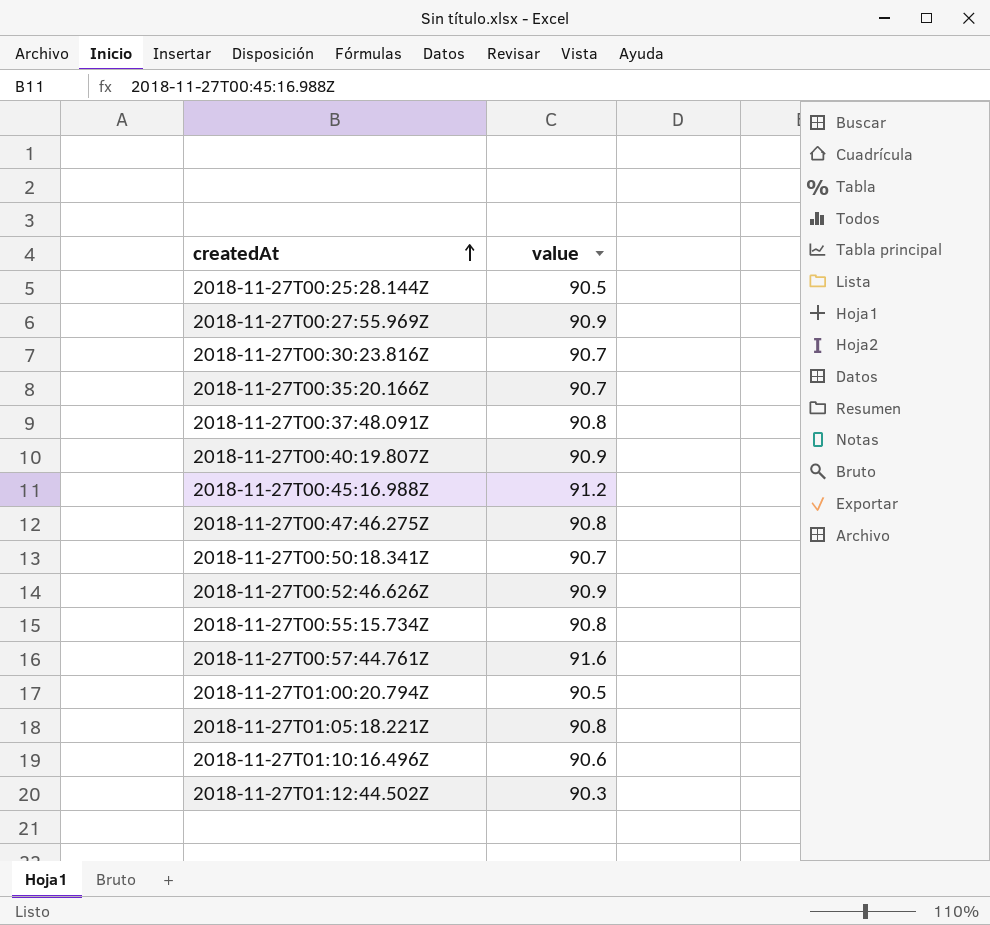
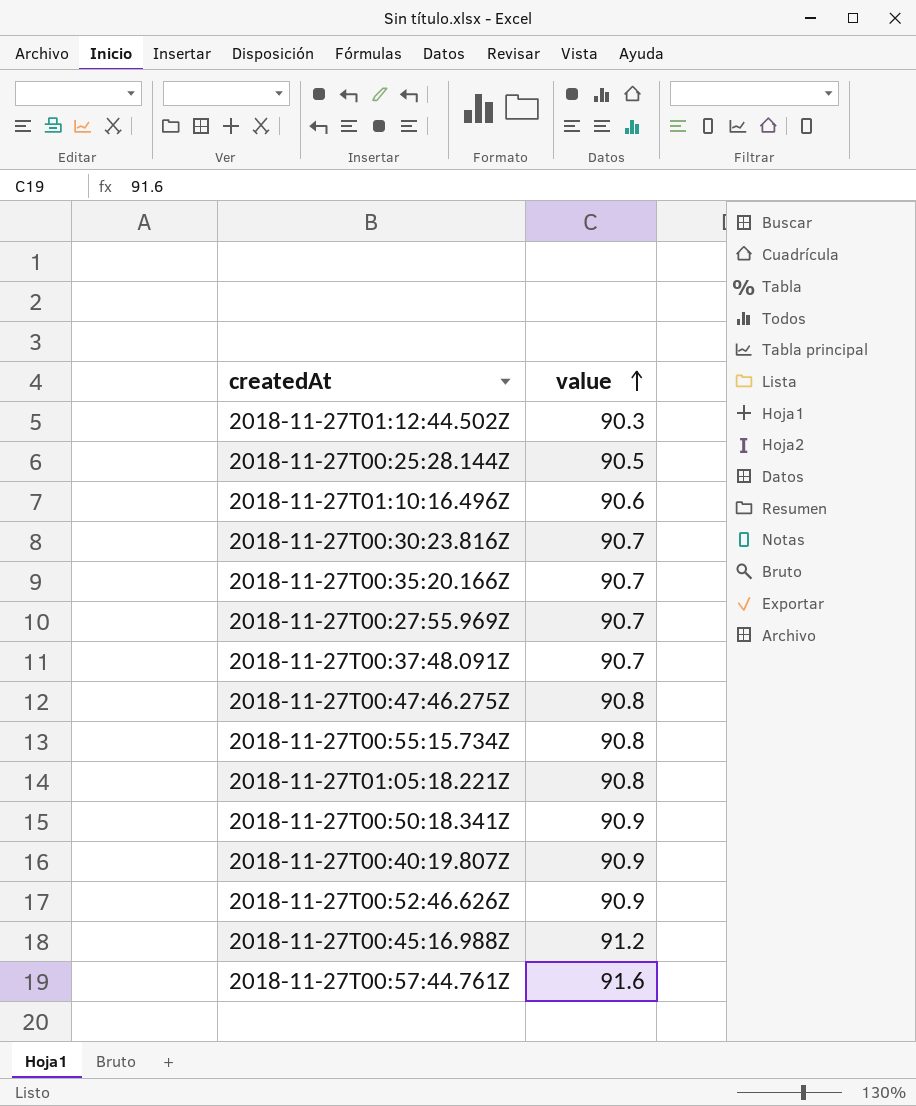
row order: createdAt ascending -> value ascending
row 2018-11-27T01:00:20.794Z: 90.5 -> none
2018-11-27T00:27:55.969Z | value: 90.9 -> 90.7
2018-11-27T00:37:48.091Z | value: 90.8 -> 90.7
2018-11-27T00:50:18.341Z | value: 90.7 -> 90.9

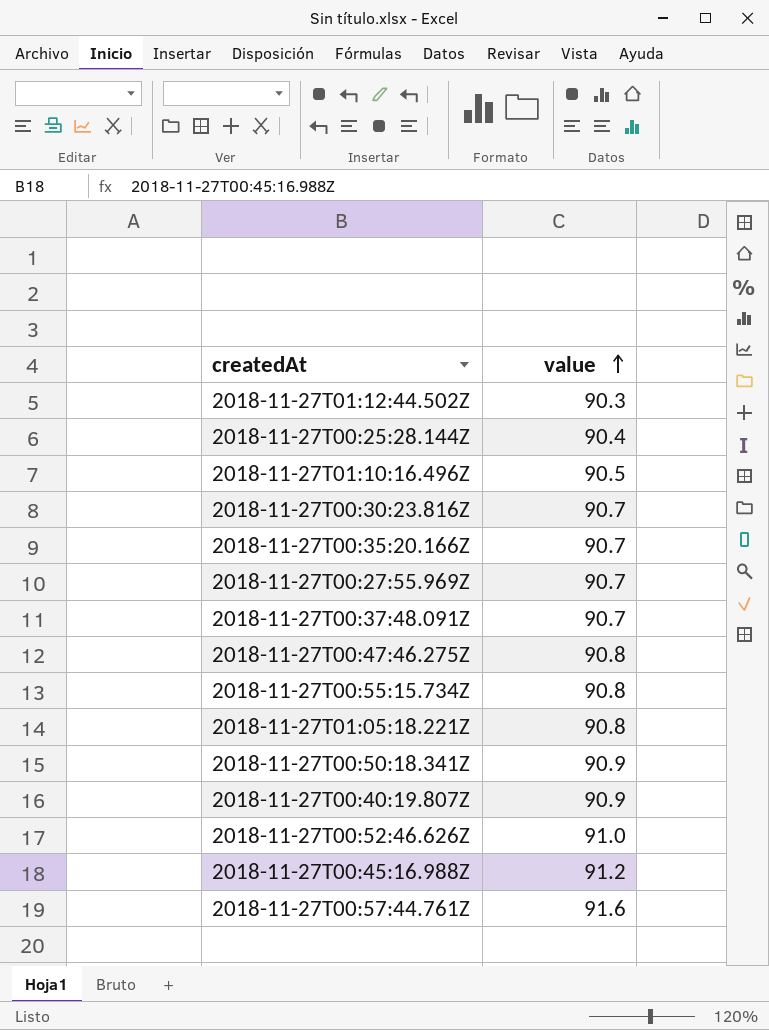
2018-11-27T00:25:28.144Z | value: 90.5 -> 90.4
2018-11-27T01:10:16.496Z | value: 90.6 -> 90.5
2018-11-27T00:52:46.626Z | value: 90.9 -> 91.0

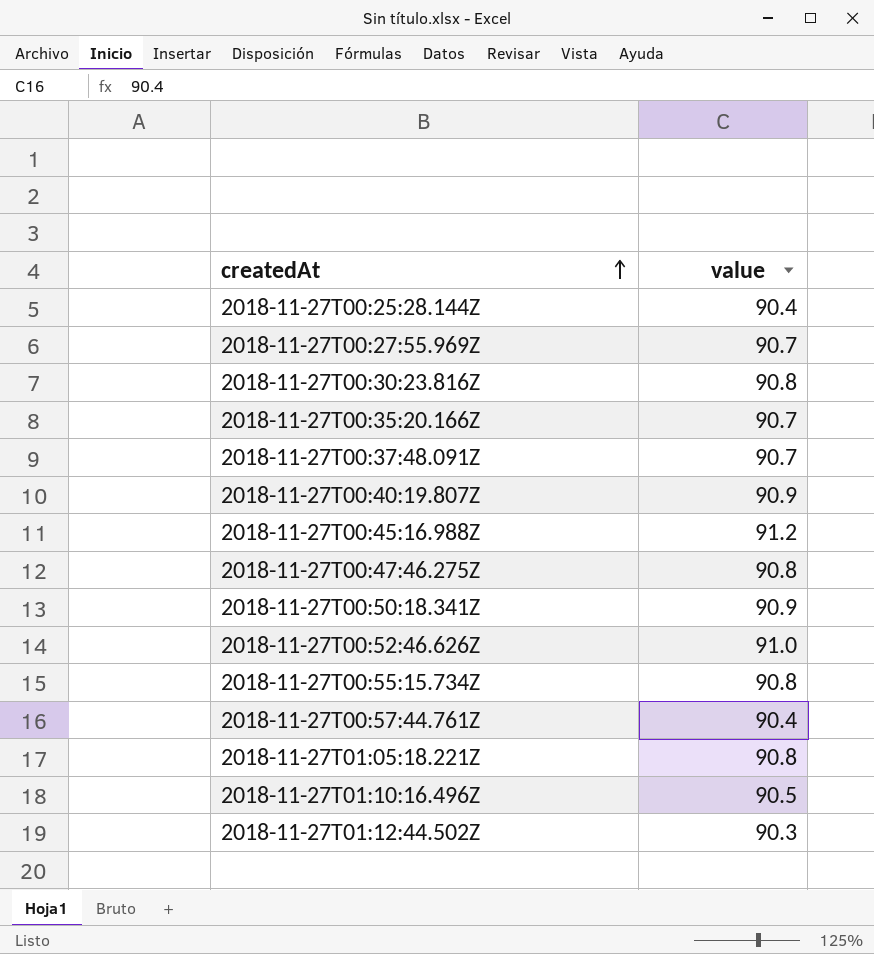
row order: value ascending -> createdAt ascending
2018-11-27T00:30:23.816Z | value: 90.7 -> 90.8
2018-11-27T00:57:44.761Z | value: 91.6 -> 90.4

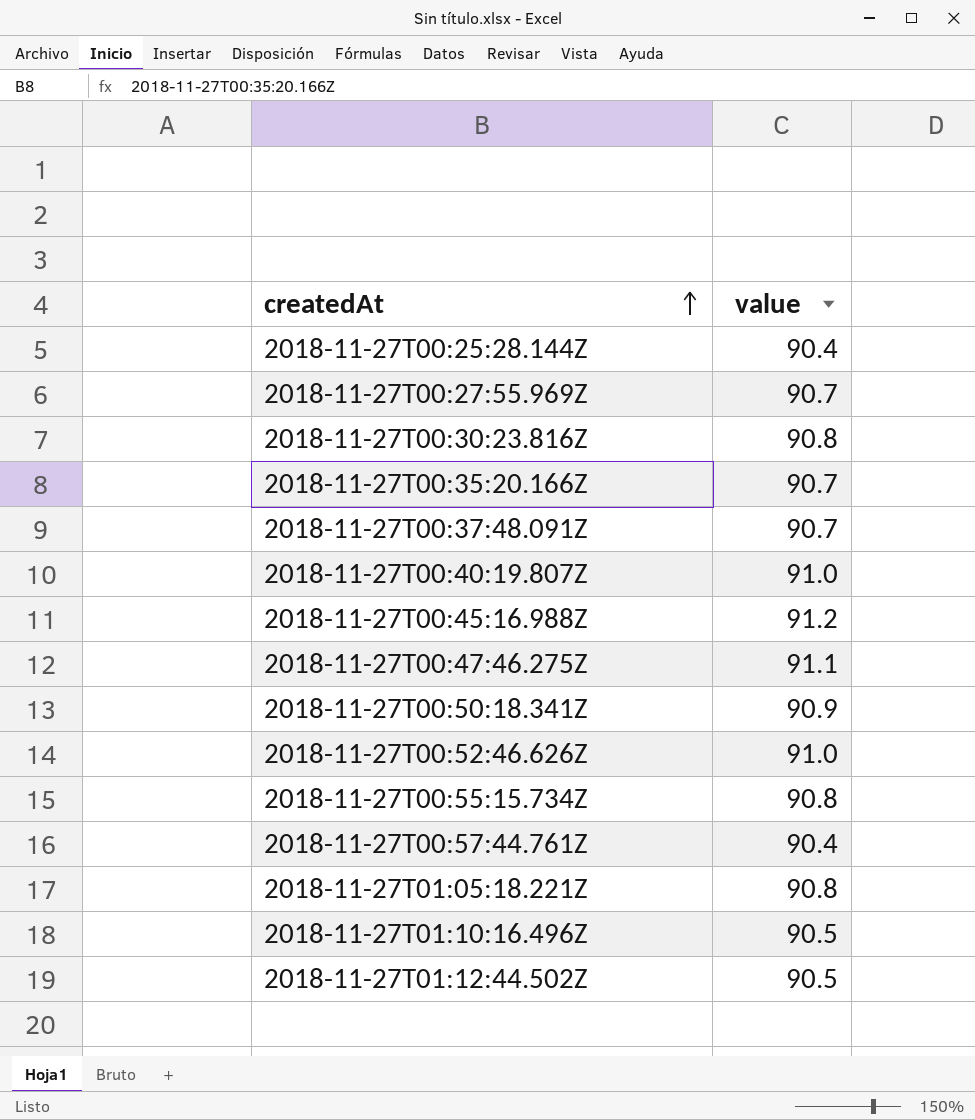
2018-11-27T00:40:19.807Z | value: 90.9 -> 91.0
2018-11-27T00:47:46.275Z | value: 90.8 -> 91.1
2018-11-27T01:12:44.502Z | value: 90.3 -> 90.5

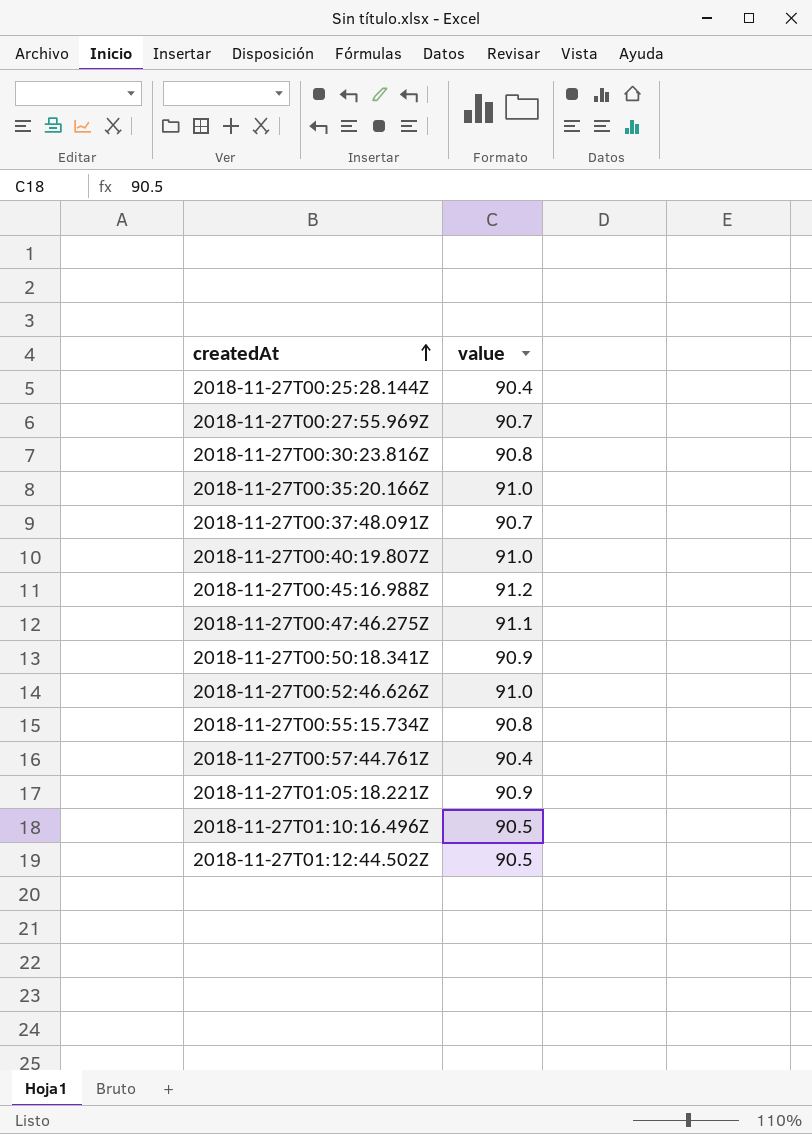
2018-11-27T00:35:20.166Z | value: 90.7 -> 91.0
2018-11-27T01:05:18.221Z | value: 90.8 -> 90.9

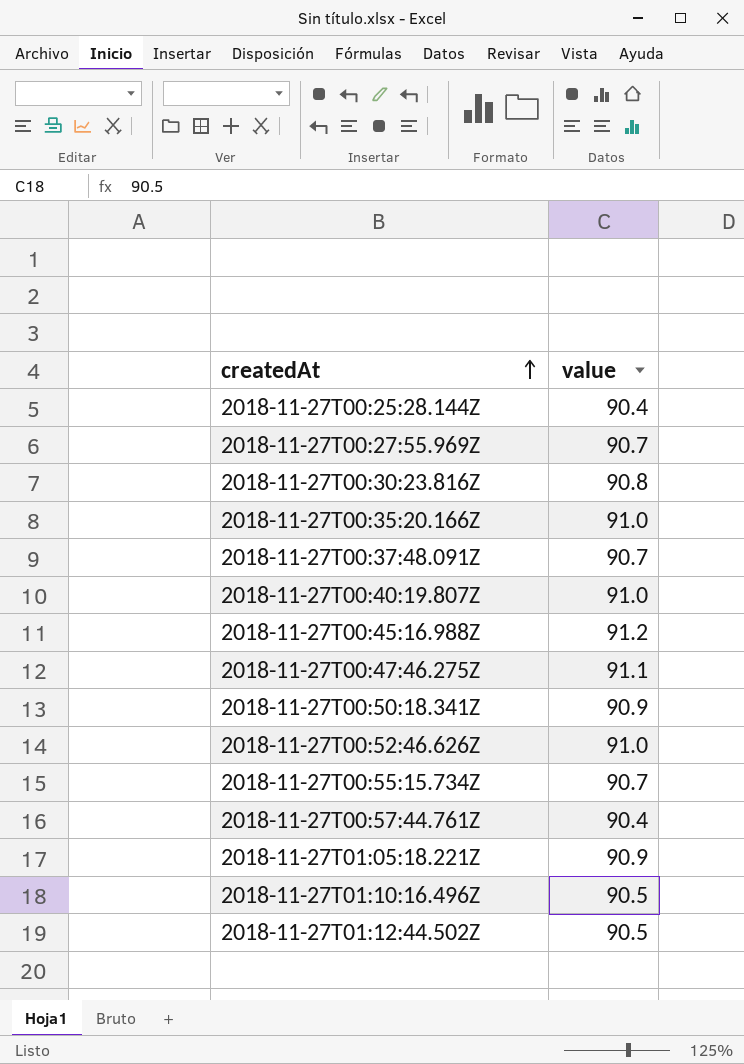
2018-11-27T00:55:15.734Z | value: 90.8 -> 90.7

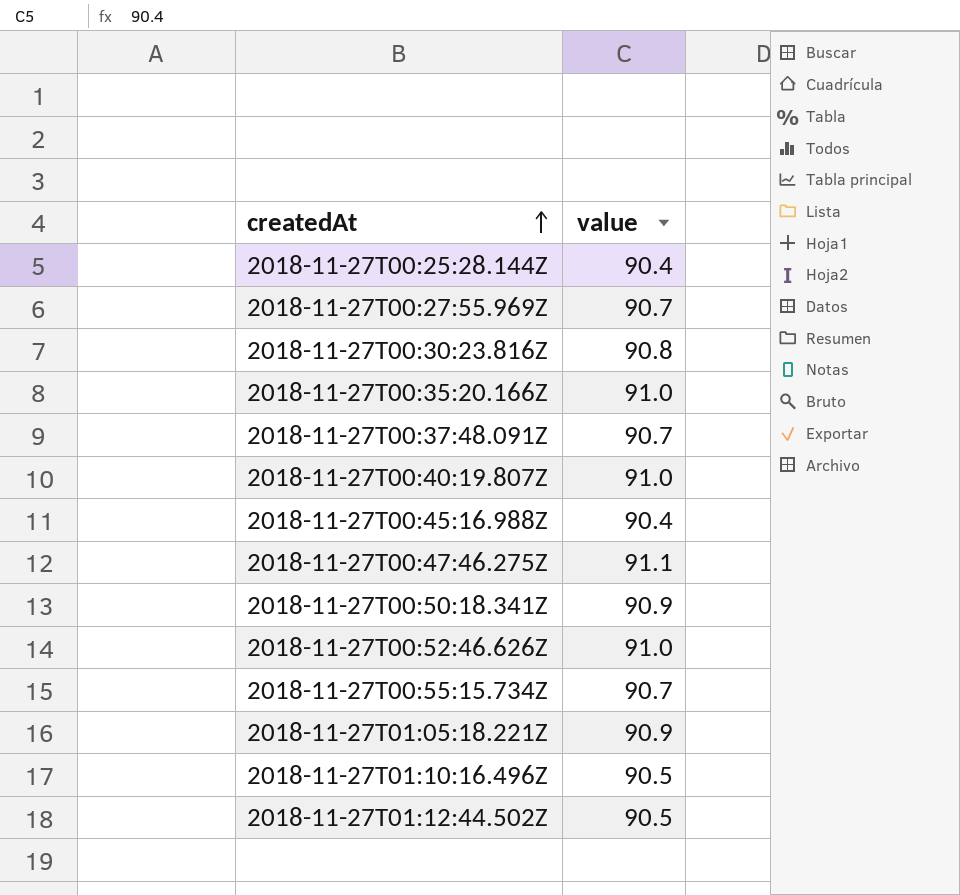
row 2018-11-27T00:57:44.761Z: 90.4 -> none
2018-11-27T00:45:16.988Z | value: 91.2 -> 90.4

